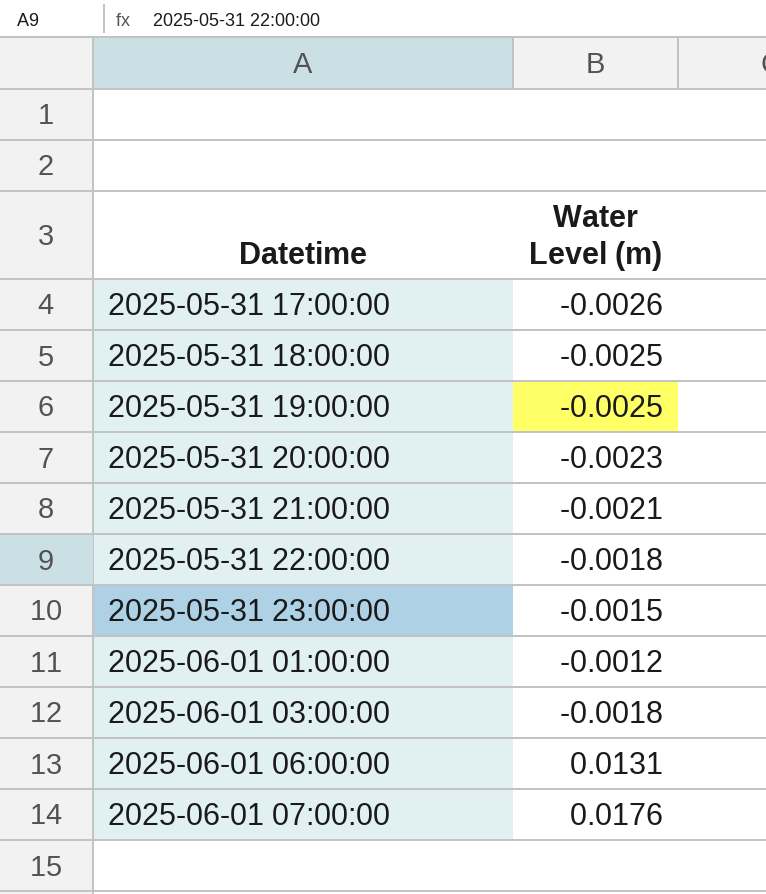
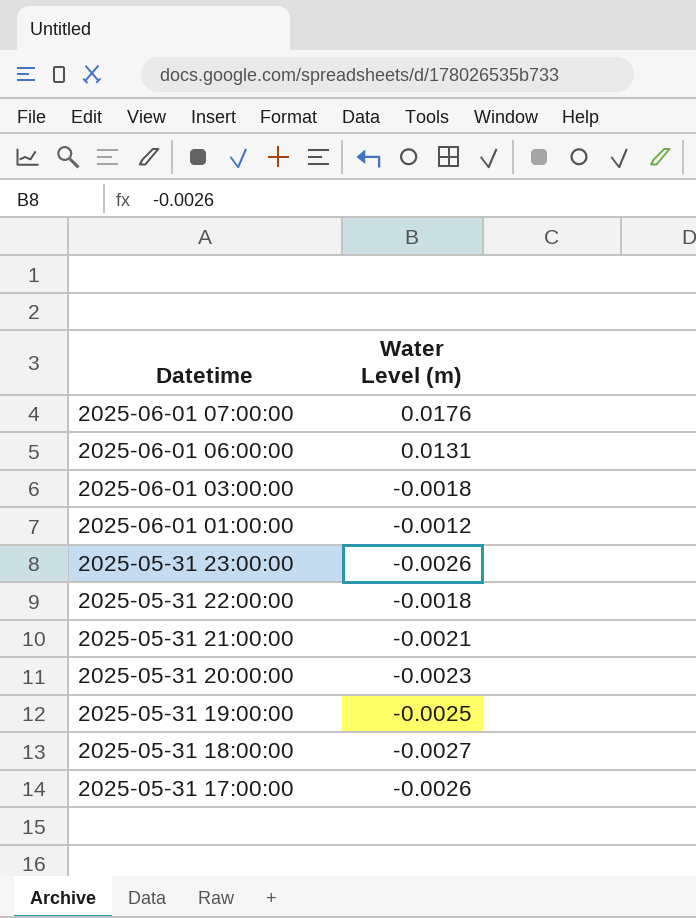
row order: Datetime ascending -> Datetime descending
2025-05-31 23:00:00 | Water Level (m): -0.0015 -> -0.0026
2025-05-31 18:00:00 | Water Level (m): -0.0025 -> -0.0027

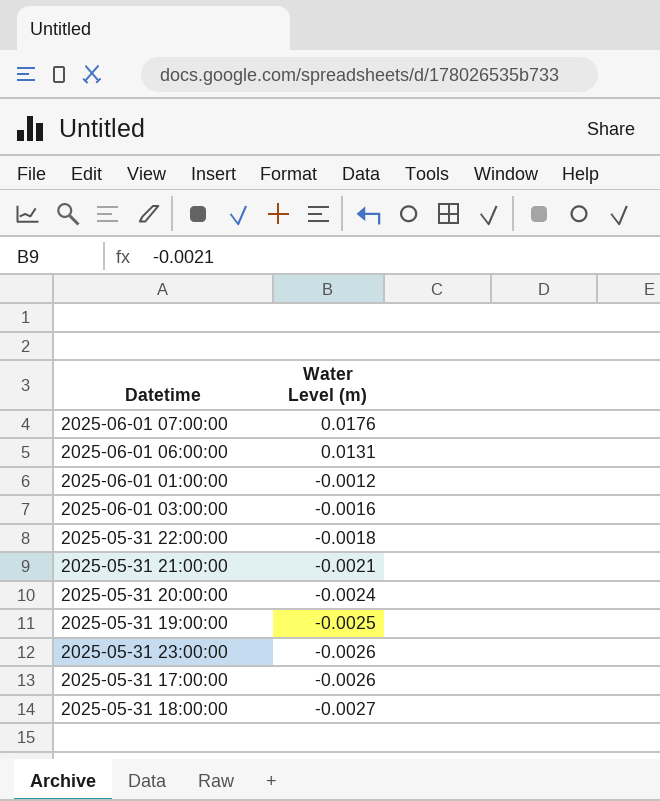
row order: Datetime descending -> Water Level (m) descending
2025-06-01 03:00:00 | Water Level (m): -0.0018 -> -0.0016
2025-05-31 20:00:00 | Water Level (m): -0.0023 -> -0.0024

